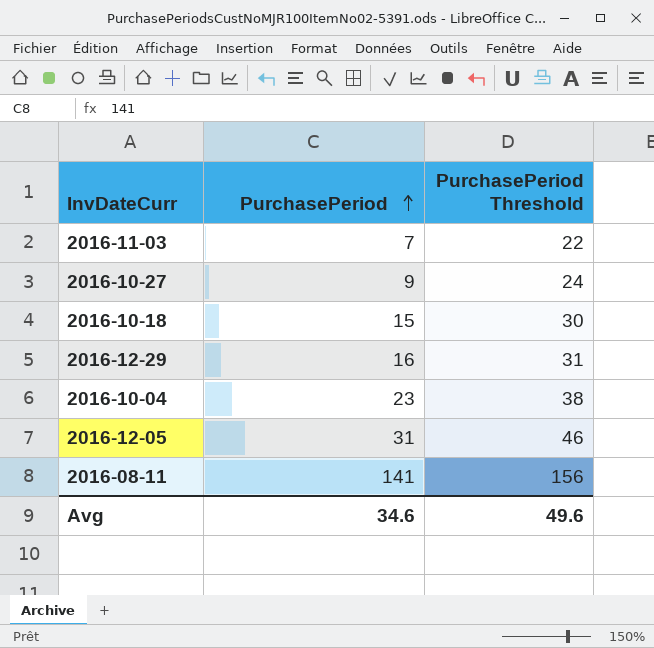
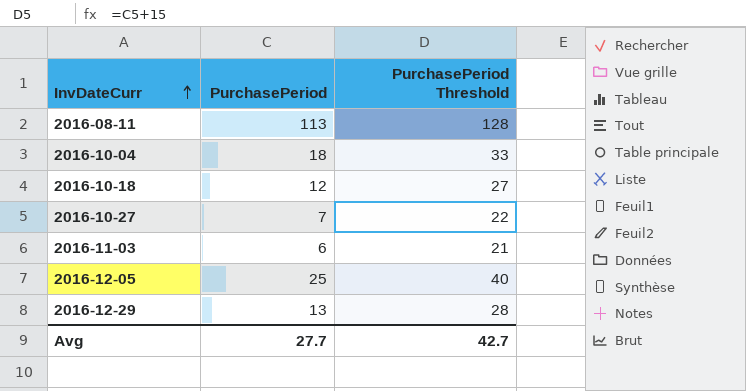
row order: PurchasePeriod ascending -> InvDateCurr ascending
2016-08-11 | PurchasePeriod: 141 -> 113
2016-08-11 | PurchasePeriod Threshold: 156 -> 128
2016-10-04 | PurchasePeriod: 23 -> 18
2016-10-04 | PurchasePeriod Threshold: 38 -> 33
2016-10-18 | PurchasePeriod: 15 -> 12
2016-10-18 | PurchasePeriod Threshold: 30 -> 27
2016-10-27 | PurchasePeriod: 9 -> 7
2016-10-27 | PurchasePeriod Threshold: 24 -> 22
2016-11-03 | PurchasePeriod: 7 -> 6
2016-11-03 | PurchasePeriod Threshold: 22 -> 21
2016-12-05 | PurchasePeriod: 31 -> 25
2016-12-05 | PurchasePeriod Threshold: 46 -> 40
2016-12-29 | PurchasePeriod: 16 -> 13
2016-12-29 | PurchasePeriod Threshold: 31 -> 28
Avg | PurchasePeriod: 34.6 -> 27.7
Avg | PurchasePeriod Threshold: 49.6 -> 42.7

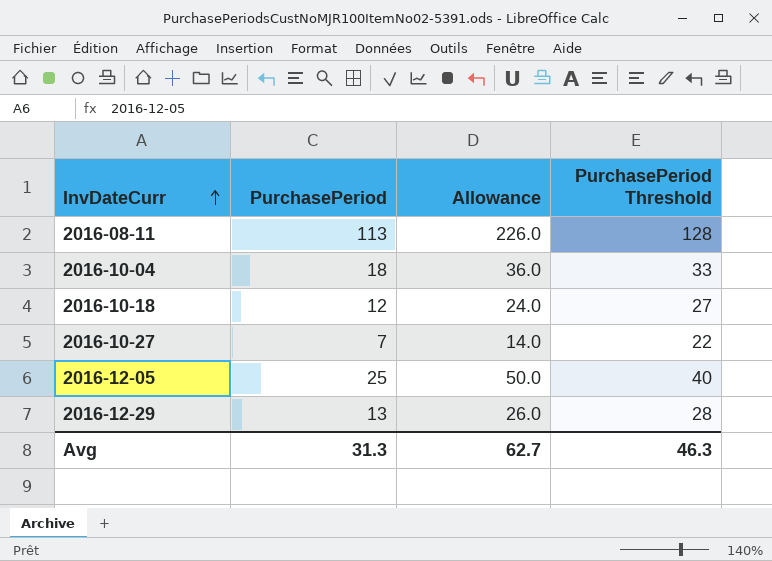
column Allowance | formula: none -> [PurchasePeriod] * 2
row 2016-11-03: 6 | 21 -> none
Avg | PurchasePeriod: 27.7 -> 31.3
Avg | PurchasePeriod Threshold: 42.7 -> 46.3

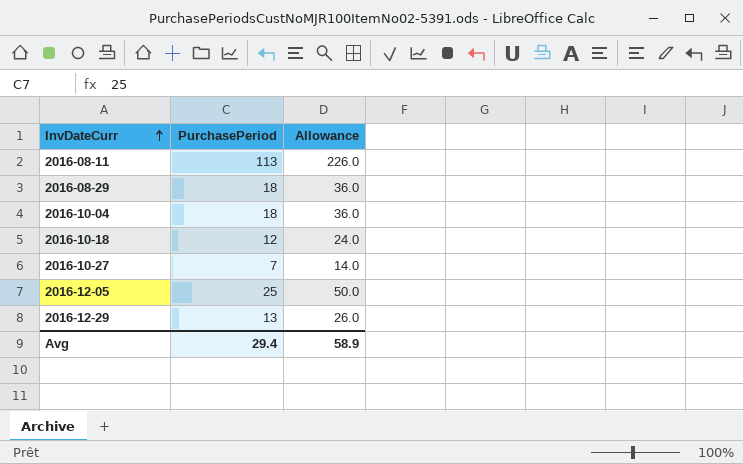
column PurchasePeriod Threshold | formula: [PurchasePeriod] + 15 -> none
row 2016-08-29: none -> 18 | 36.0
Avg | PurchasePeriod: 31.3 -> 29.4
Avg | Allowance: 62.7 -> 58.9

